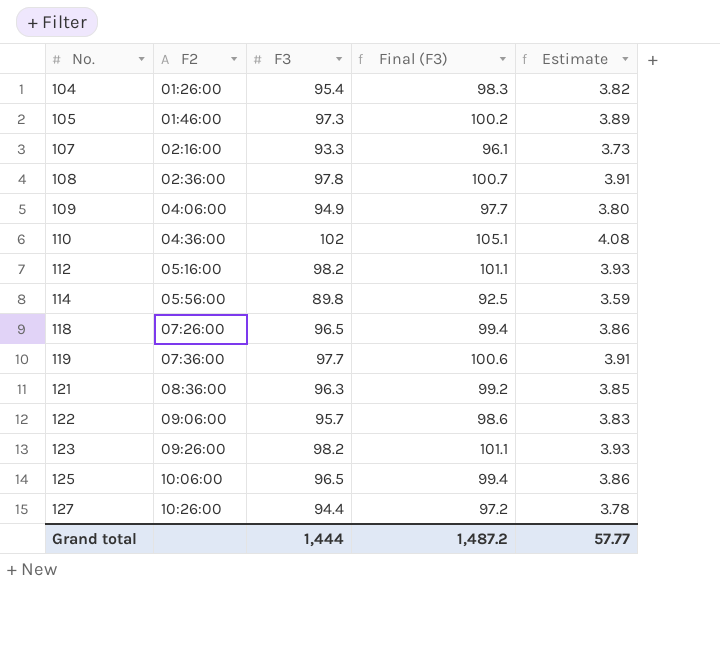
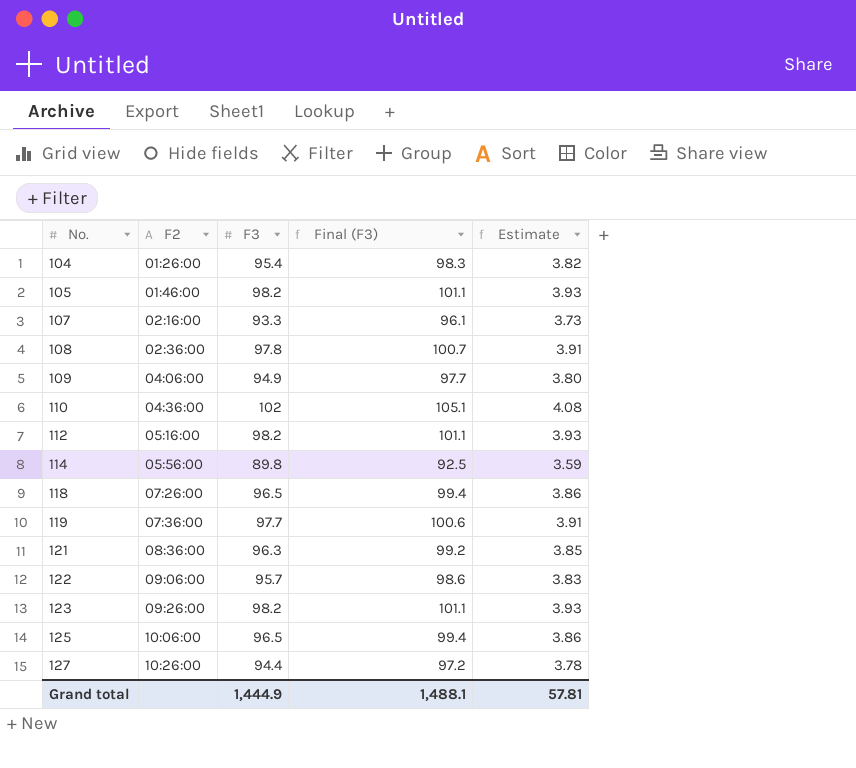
105 | F3: 97.3 -> 98.2
105 | Final (F3): 100.2 -> 101.1
105 | Estimate: 3.89 -> 3.93
Grand total | F3: 1,444 -> 1,444.9
Grand total | Final (F3): 1,487.2 -> 1,488.1
Grand total | Estimate: 57.77 -> 57.81

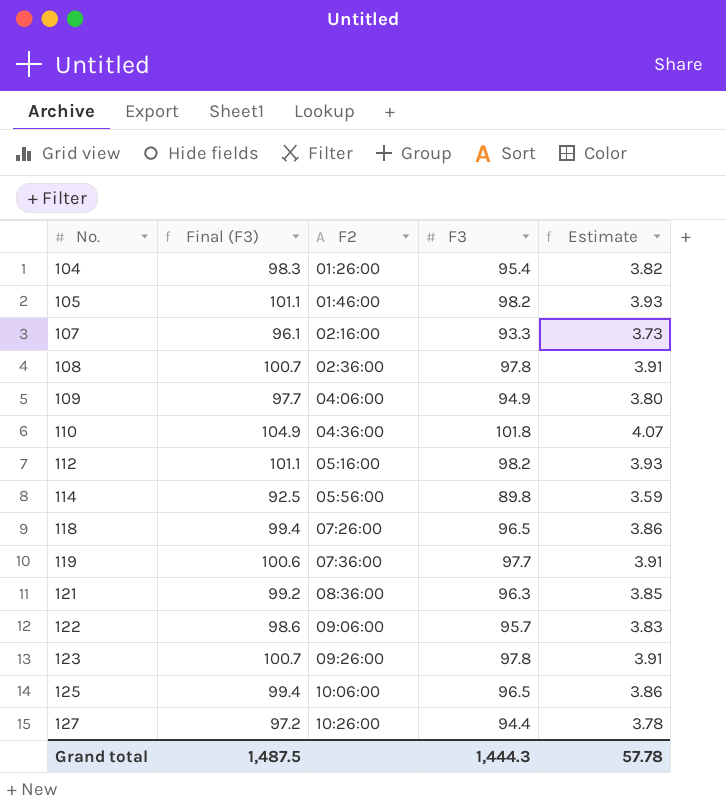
column Final (F3) | position: 4 -> 2
110 | Final (F3): 105.1 -> 104.9
110 | F3: 102 -> 101.8
110 | Estimate: 4.08 -> 4.07
123 | Final (F3): 101.1 -> 100.7
123 | F3: 98.2 -> 97.8
123 | Estimate: 3.93 -> 3.91
Grand total | Final (F3): 1,488.1 -> 1,487.5
Grand total | F3: 1,444.9 -> 1,444.3
Grand total | Estimate: 57.81 -> 57.78

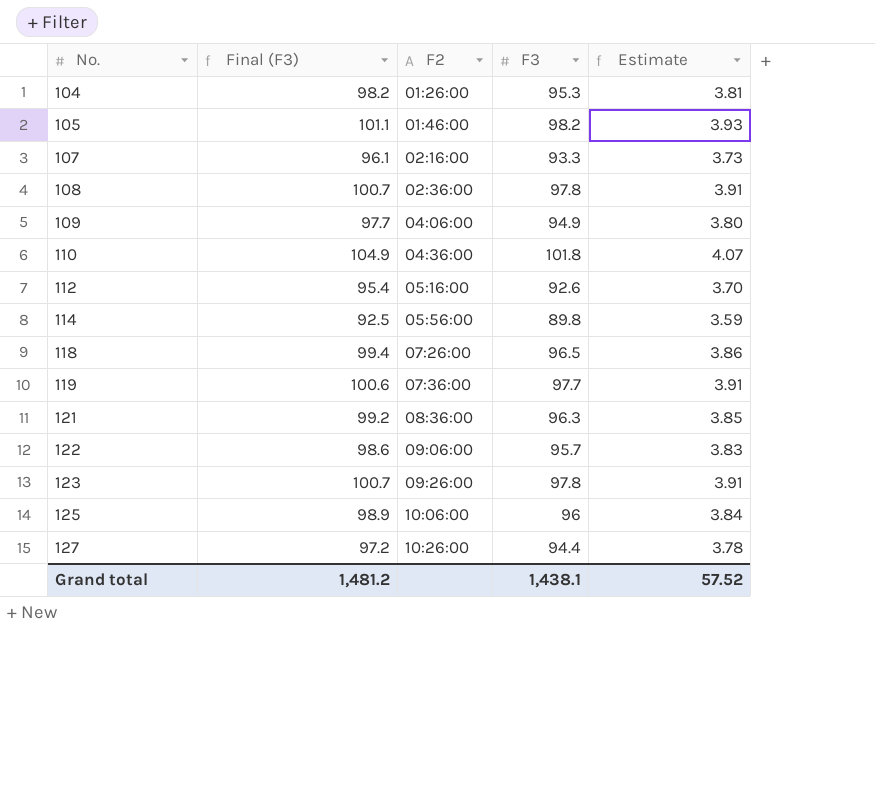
104 | Final (F3): 98.3 -> 98.2
104 | F3: 95.4 -> 95.3
104 | Estimate: 3.82 -> 3.81
112 | Final (F3): 101.1 -> 95.4
112 | F3: 98.2 -> 92.6
112 | Estimate: 3.93 -> 3.70
125 | Final (F3): 99.4 -> 98.9
125 | F3: 96.5 -> 96
125 | Estimate: 3.86 -> 3.84
Grand total | Final (F3): 1,487.5 -> 1,481.2
Grand total | F3: 1,444.3 -> 1,438.1
Grand total | Estimate: 57.78 -> 57.52

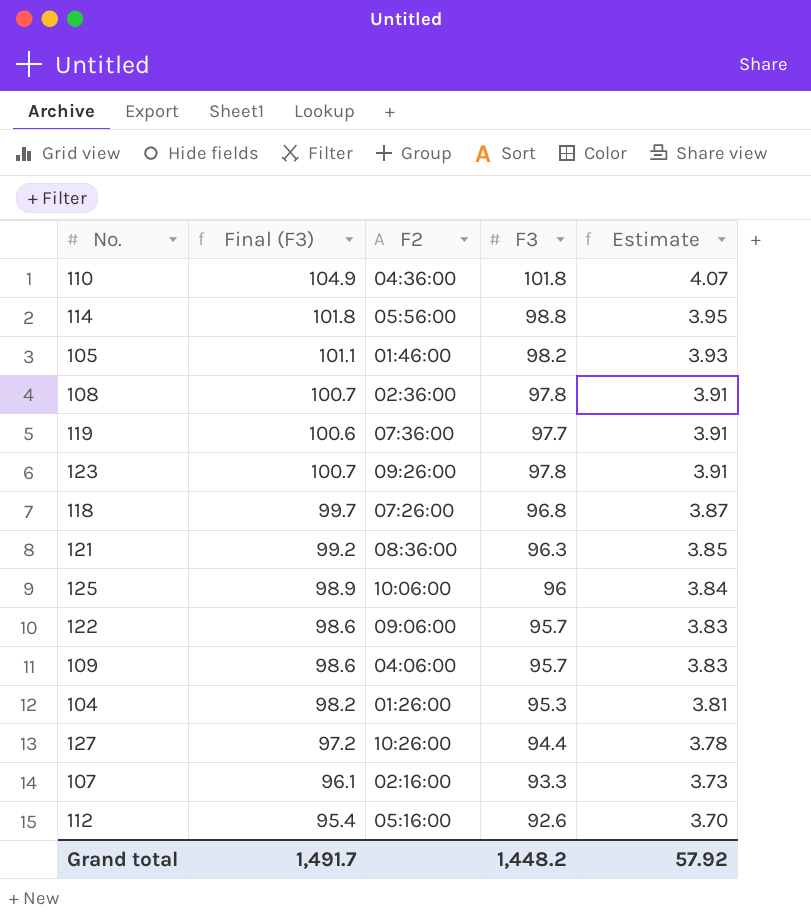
row order: No. ascending -> Estimate descending
114 | Final (F3): 92.5 -> 101.8
114 | F3: 89.8 -> 98.8
114 | Estimate: 3.59 -> 3.95
118 | Final (F3): 99.4 -> 99.7
118 | F3: 96.5 -> 96.8
118 | Estimate: 3.86 -> 3.87
109 | Final (F3): 97.7 -> 98.6
109 | F3: 94.9 -> 95.7
109 | Estimate: 3.80 -> 3.83
Grand total | Final (F3): 1,481.2 -> 1,491.7
Grand total | F3: 1,438.1 -> 1,448.2
Grand total | Estimate: 57.52 -> 57.92

